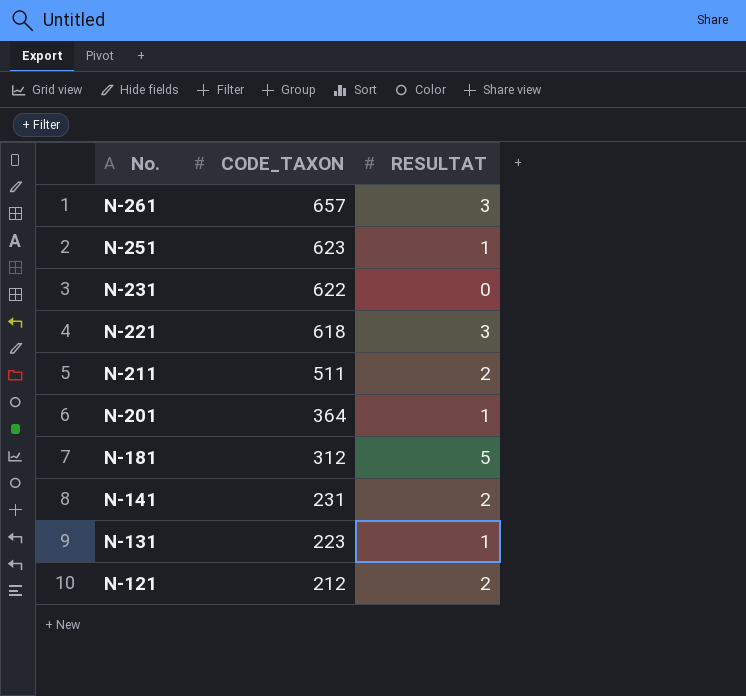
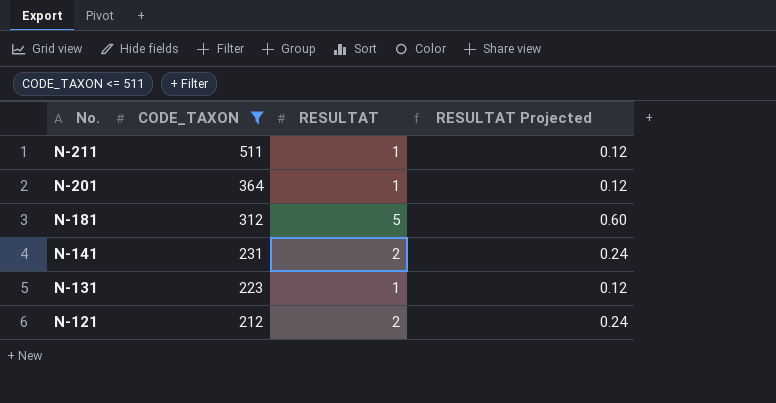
filter: none -> CODE_TAXON <= 511
column RESULTAT Projected | formula: none -> [RESULTAT] * 0.12
N-211 | RESULTAT: 2 -> 1

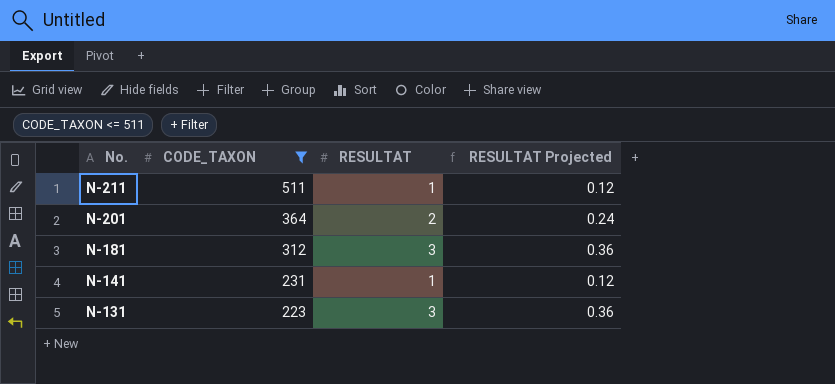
row N-121: 212 | 2 | 0.24 -> none
N-201 | RESULTAT: 1 -> 2
N-201 | RESULTAT Projected: 0.12 -> 0.24
N-181 | RESULTAT: 5 -> 3
N-181 | RESULTAT Projected: 0.60 -> 0.36
N-141 | RESULTAT: 2 -> 1
N-141 | RESULTAT Projected: 0.24 -> 0.12
N-131 | RESULTAT: 1 -> 3
N-131 | RESULTAT Projected: 0.12 -> 0.36

